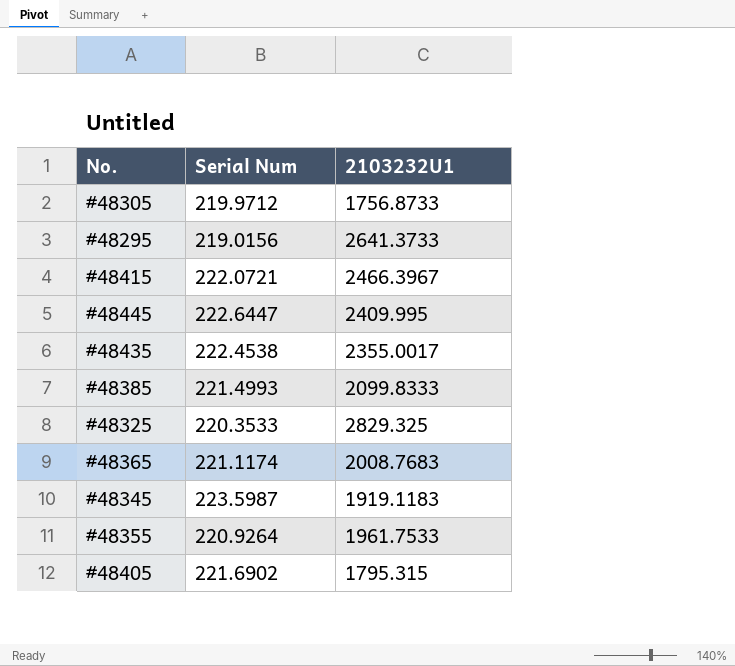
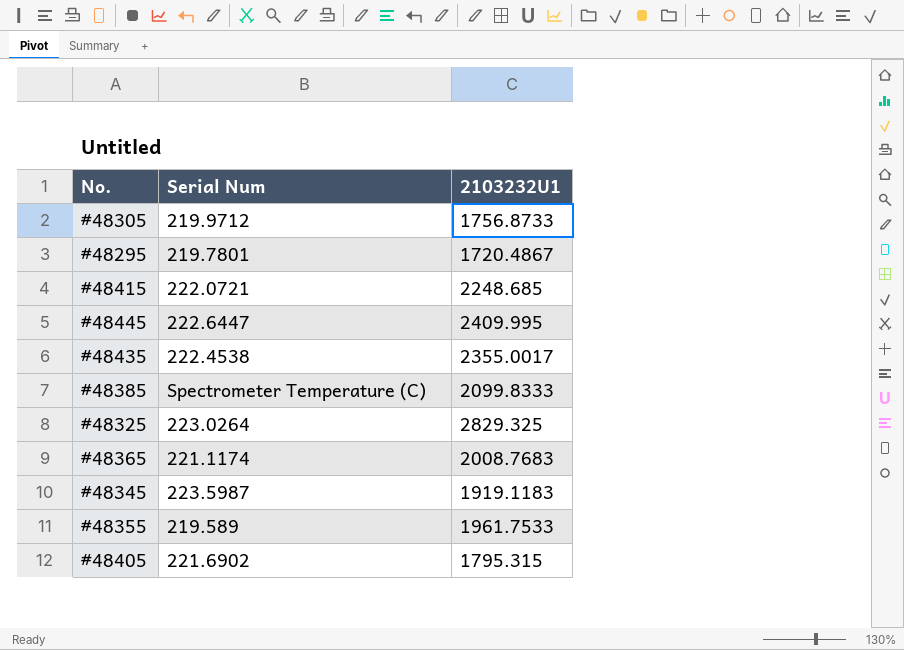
#48295 | Serial Num: 219.0156 -> 219.7801
#48295 | 2103232U1: 2641.3733 -> 1720.4867
#48415 | 2103232U1: 2466.3967 -> 2248.685
#48385 | Serial Num: 221.4993 -> Spectrometer Temperature (C)
#48325 | Serial Num: 220.3533 -> 223.0264
#48355 | Serial Num: 220.9264 -> 219.589

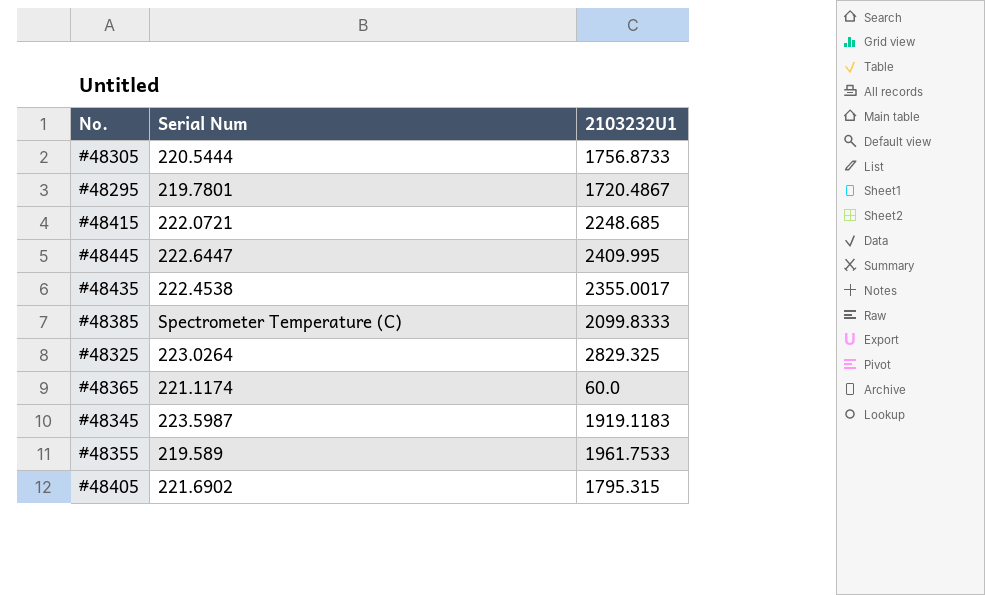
#48305 | Serial Num: 219.9712 -> 220.5444
#48365 | 2103232U1: 2008.7683 -> 60.0

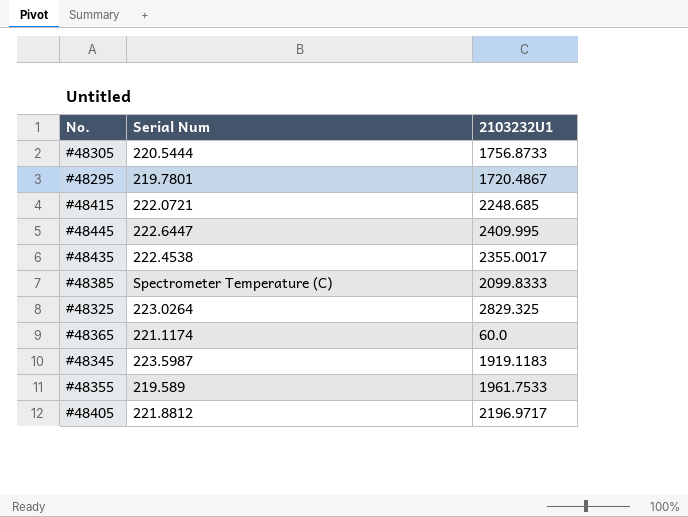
#48405 | Serial Num: 221.6902 -> 221.8812
#48405 | 2103232U1: 1795.315 -> 2196.9717

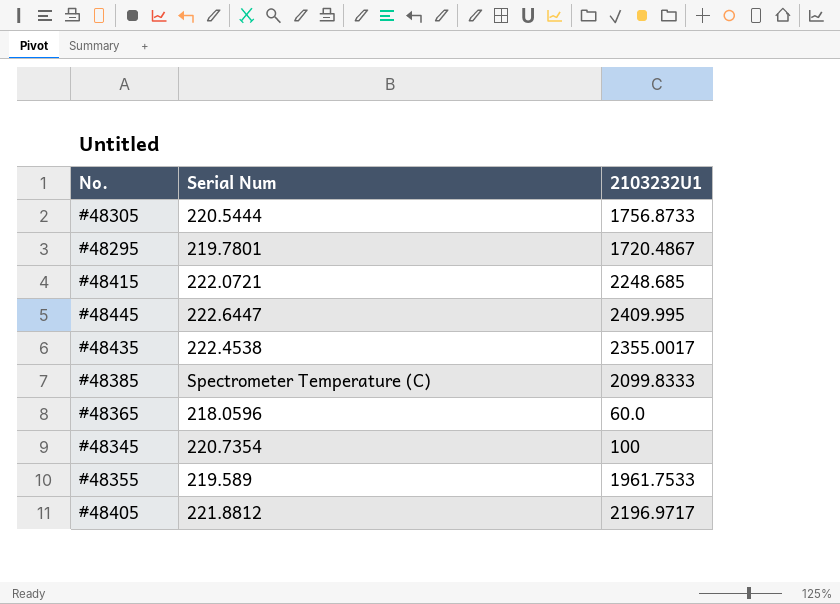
row #48325: 223.0264 | 2829.325 -> none
#48365 | Serial Num: 221.1174 -> 218.0596
#48345 | Serial Num: 223.5987 -> 220.7354
#48345 | 2103232U1: 1919.1183 -> 100

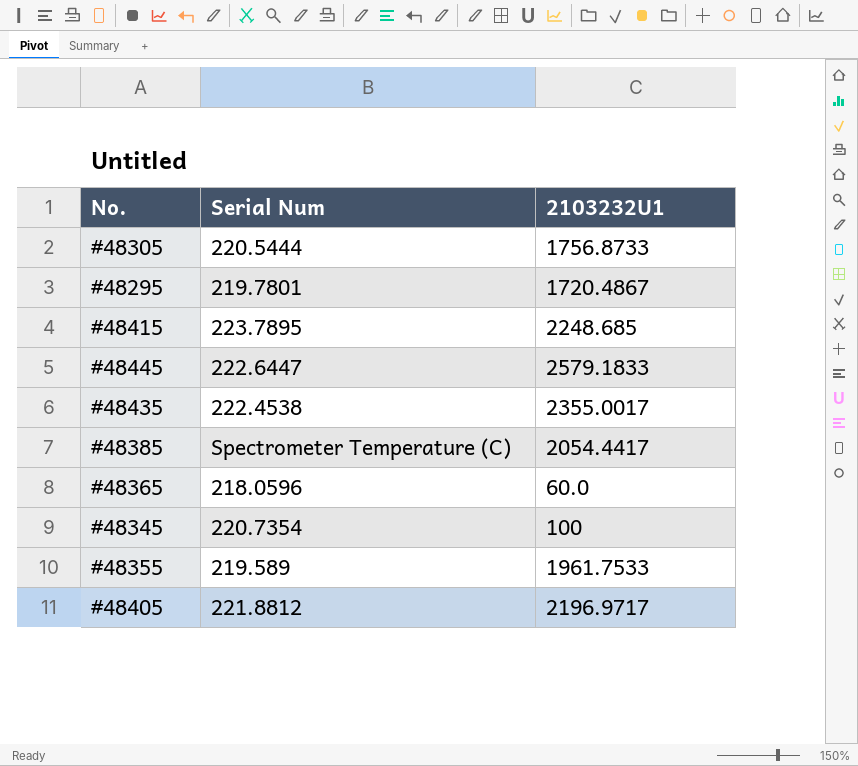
#48415 | Serial Num: 222.0721 -> 223.7895
#48445 | 2103232U1: 2409.995 -> 2579.1833
#48385 | 2103232U1: 2099.8333 -> 2054.4417

